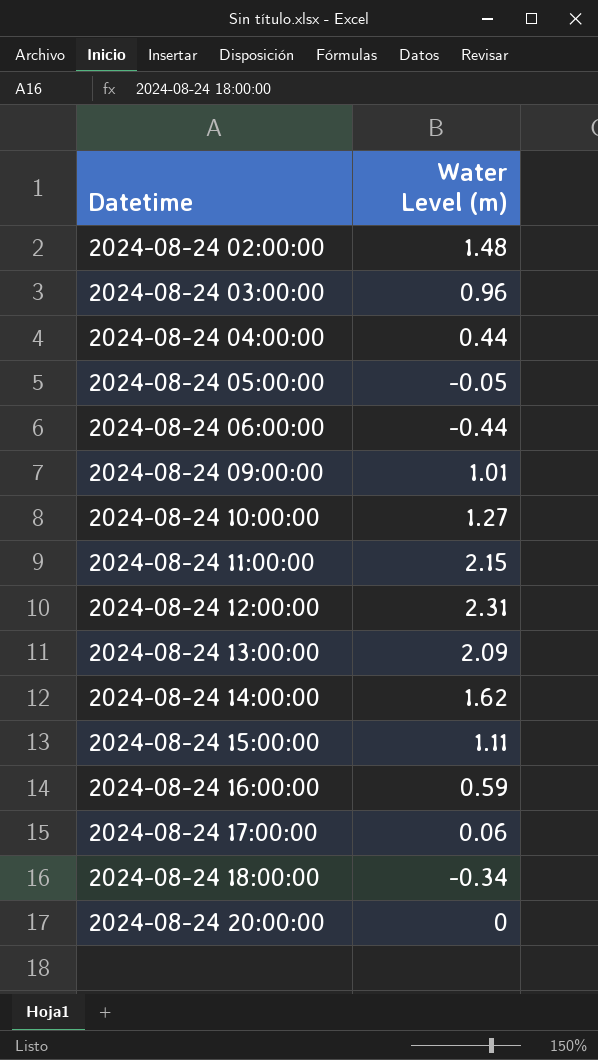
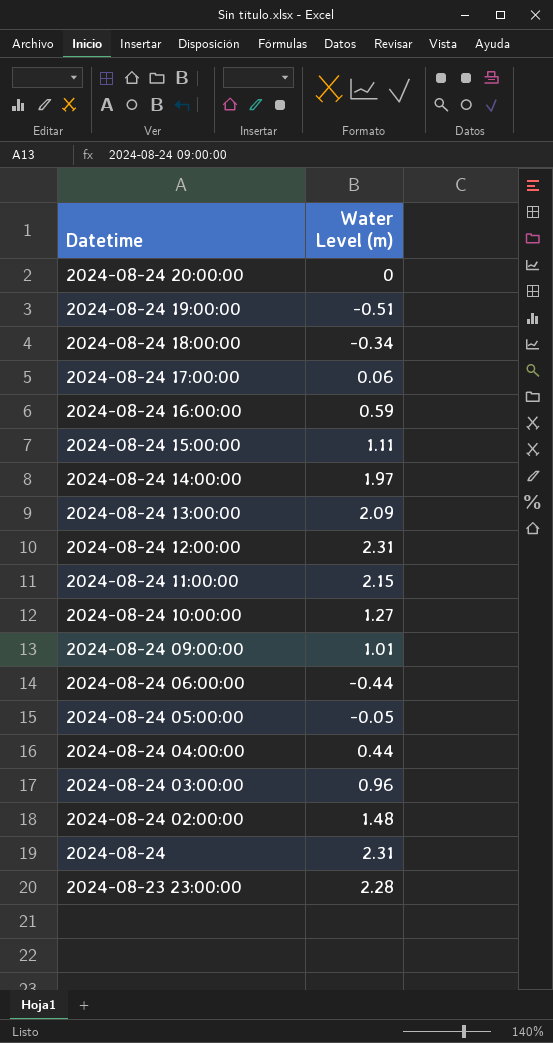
row order: Datetime ascending -> Datetime descending
row 2024-08-24 19:00:00: none -> -0.51
2024-08-24 14:00:00 | Water Level (m): 1.62 -> 1.97
row 2024-08-24: none -> 2.31
row 2024-08-23 23:00:00: none -> 2.28

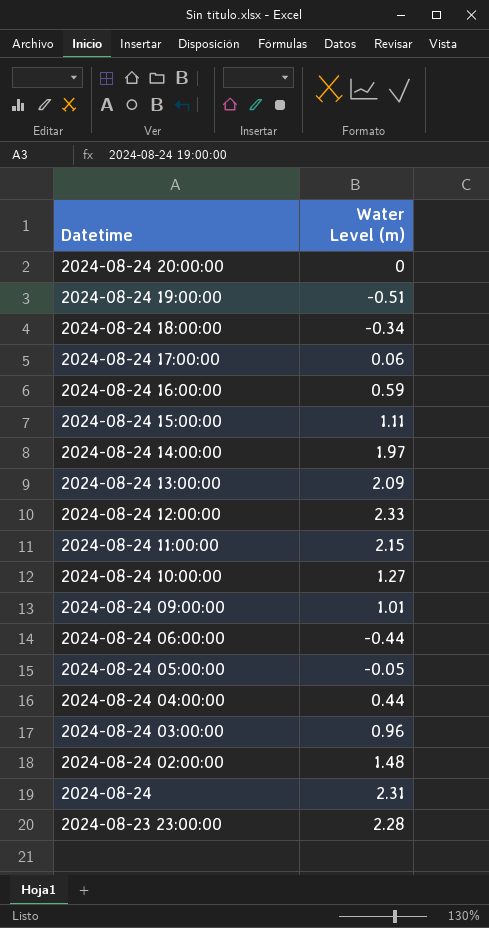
2024-08-24 12:00:00 | Water Level (m): 2.31 -> 2.33

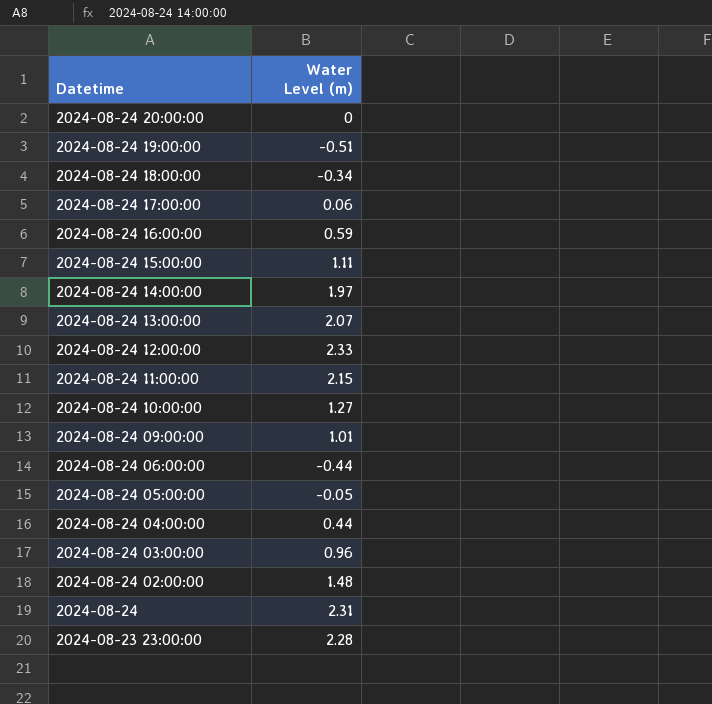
2024-08-24 13:00:00 | Water Level (m): 2.09 -> 2.07

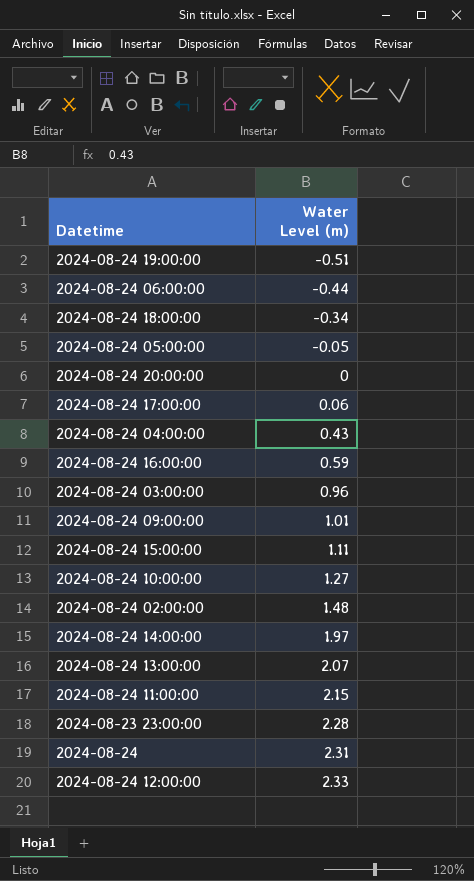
row order: Datetime descending -> Water Level (m) ascending
2024-08-24 04:00:00 | Water Level (m): 0.44 -> 0.43

